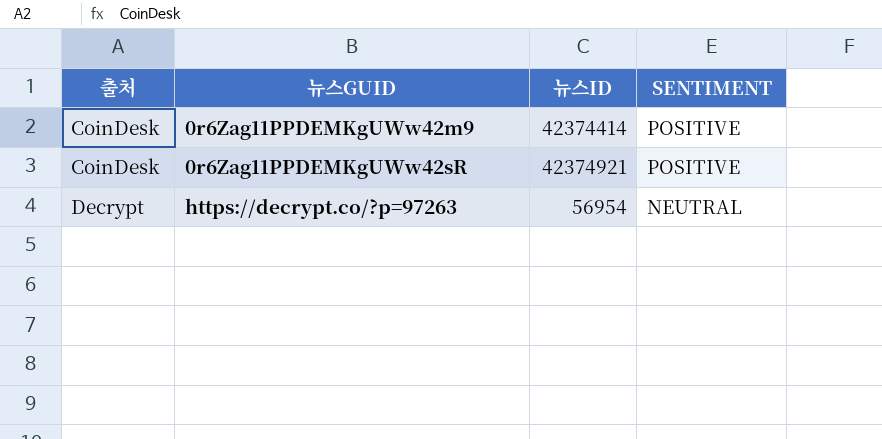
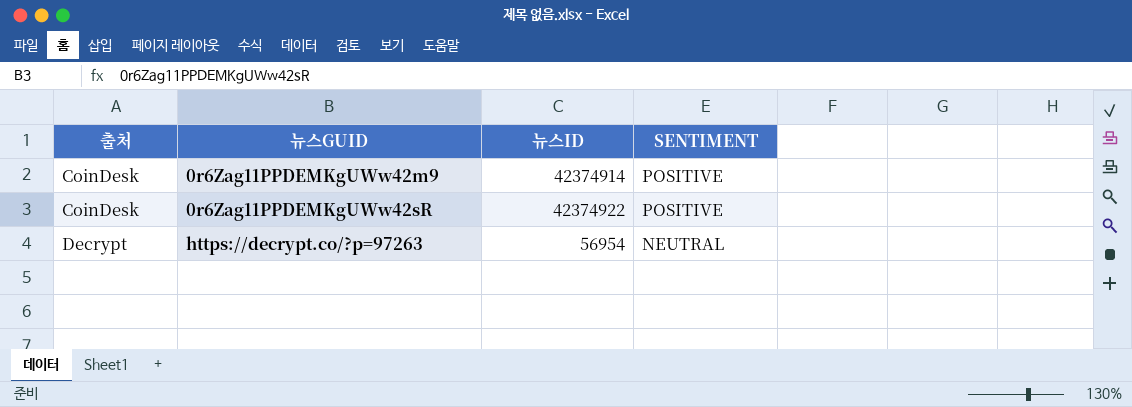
0r6Zag11PPDEMKgUWw42m9 | 뉴스ID: 42374414 -> 42374914
0r6Zag11PPDEMKgUWw42sR | 뉴스ID: 42374921 -> 42374922

